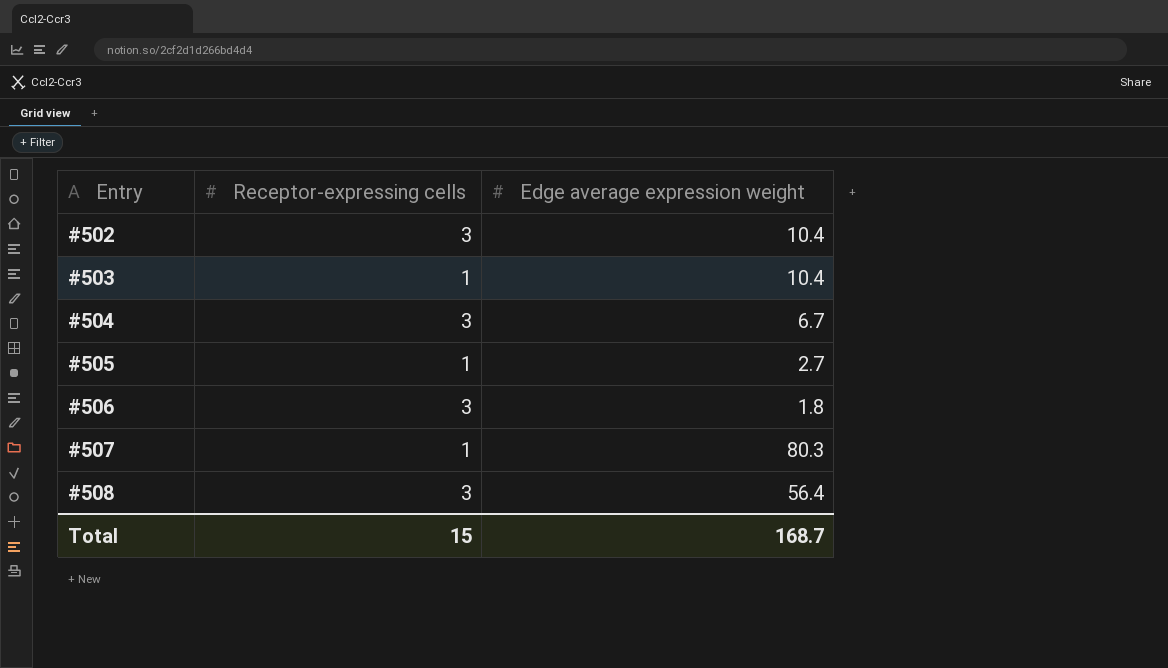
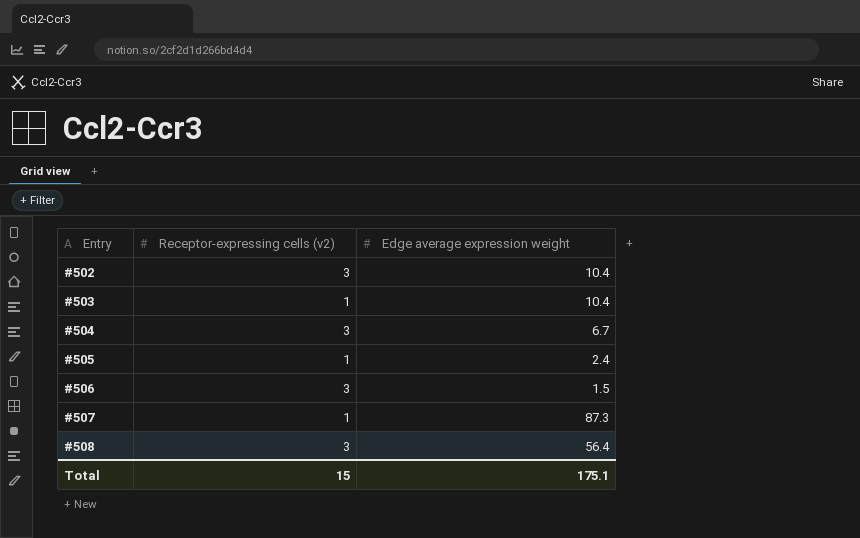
column name: Receptor-expressing cells -> Receptor-expressing cells (v2)
#505 | Edge average expression weight: 2.7 -> 2.4
#506 | Edge average expression weight: 1.8 -> 1.5
#507 | Edge average expression weight: 80.3 -> 87.3
Total | Edge average expression weight: 168.7 -> 175.1

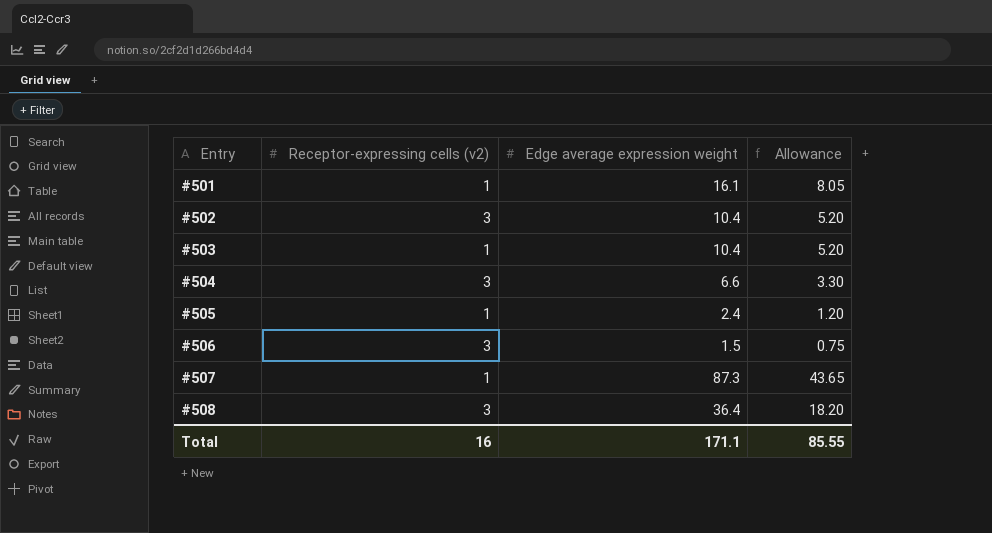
column Allowance | formula: none -> [Edge average expression weight] * 0.5
row #501: none -> 1 | 16.1 | 8.05
#504 | Edge average expression weight: 6.7 -> 6.6
#508 | Edge average expression weight: 56.4 -> 36.4
Total | Receptor-expressing cells (v2): 15 -> 16
Total | Edge average expression weight: 175.1 -> 171.1

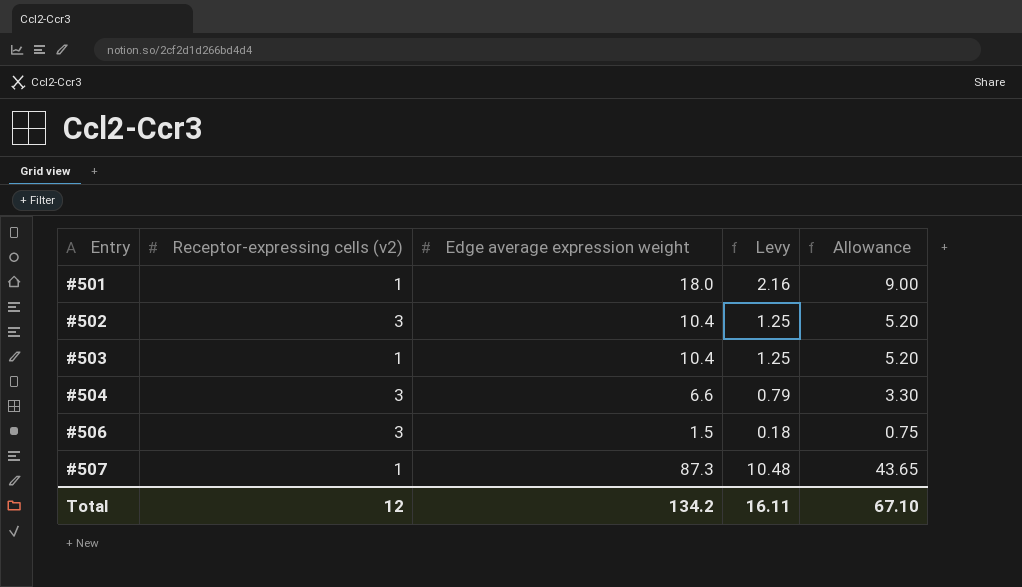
column Levy | formula: none -> [Edge average expression weight] * 0.12
row #505: 1 | 2.4 | 1.20 -> none
row #508: 3 | 36.4 | 18.20 -> none
#501 | Edge average expression weight: 16.1 -> 18.0
#501 | Allowance: 8.05 -> 9.00
Total | Receptor-expressing cells (v2): 16 -> 12
Total | Edge average expression weight: 171.1 -> 134.2
Total | Allowance: 85.55 -> 67.10

